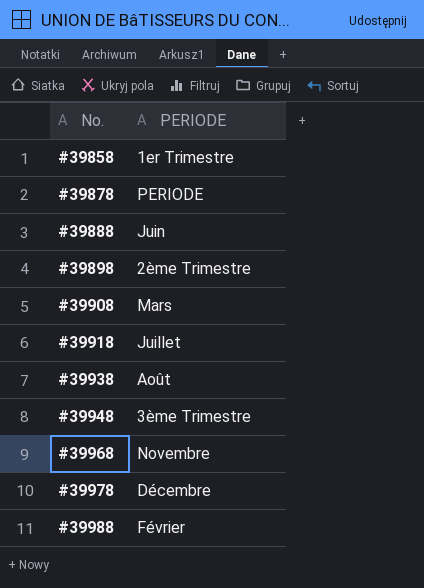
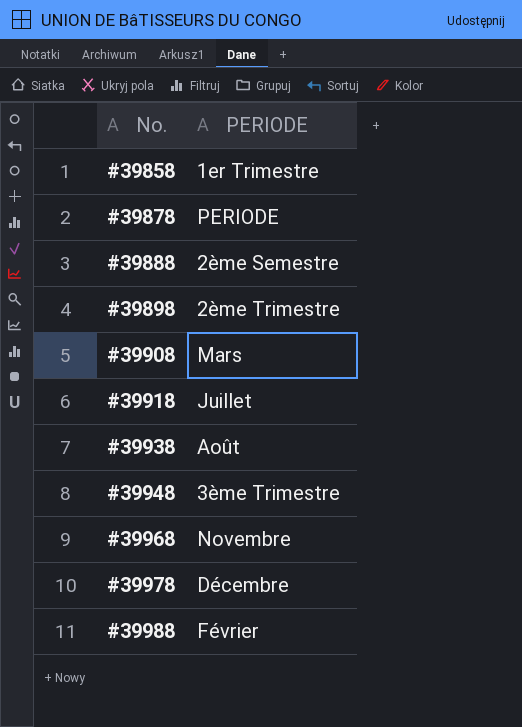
#39888 | PERIODE: Juin -> 2ème Semestre

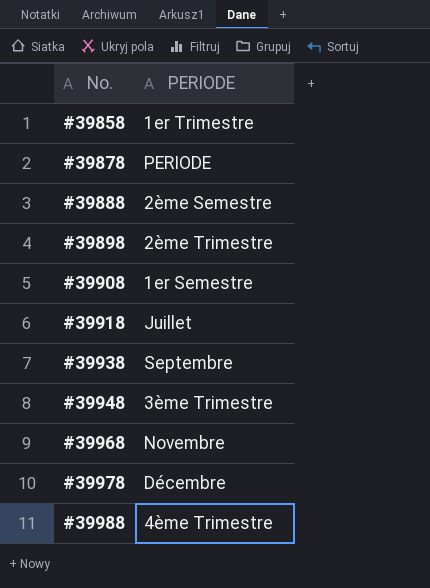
#39908 | PERIODE: Mars -> 1er Semestre
#39938 | PERIODE: Août -> Septembre
#39988 | PERIODE: Février -> 4ème Trimestre

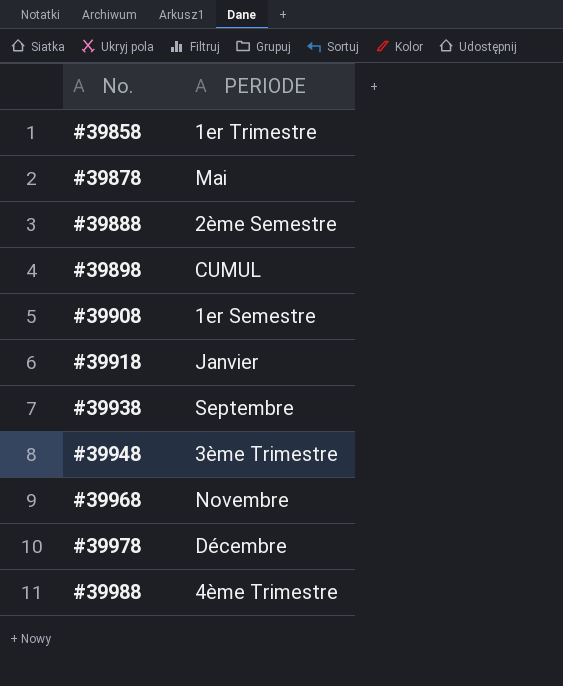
#39878 | PERIODE: PERIODE -> Mai
#39898 | PERIODE: 2ème Trimestre -> CUMUL
#39918 | PERIODE: Juillet -> Janvier

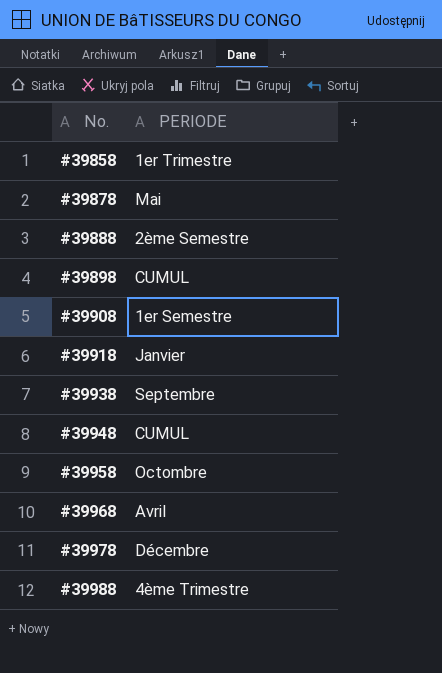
#39948 | PERIODE: 3ème Trimestre -> CUMUL
row #39958: none -> Octombre
#39968 | PERIODE: Novembre -> Avril

